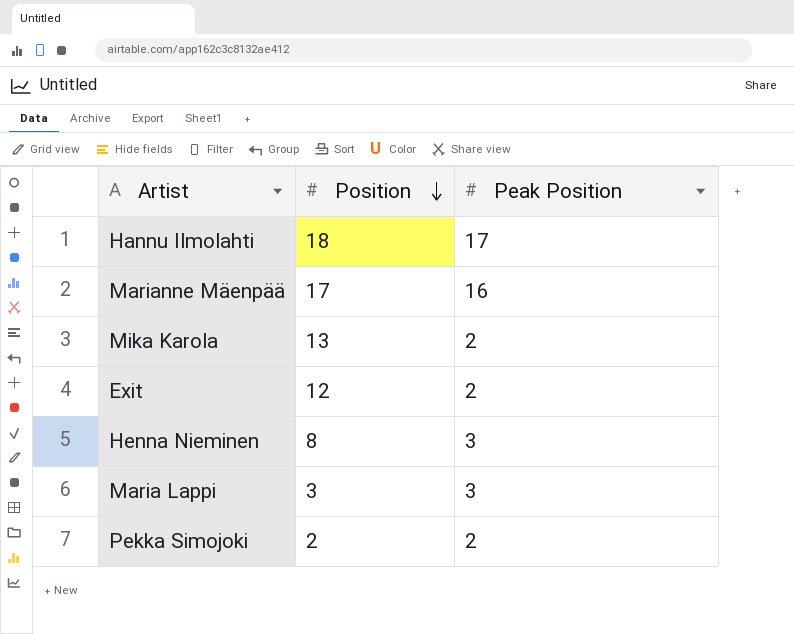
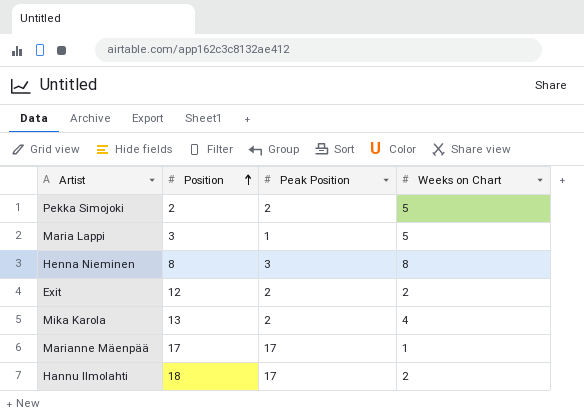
row order: Position descending -> Position ascending
column Weeks on Chart | position: none -> 4
Maria Lappi | Peak Position: 3 -> 1
Marianne Mäenpää | Peak Position: 16 -> 17

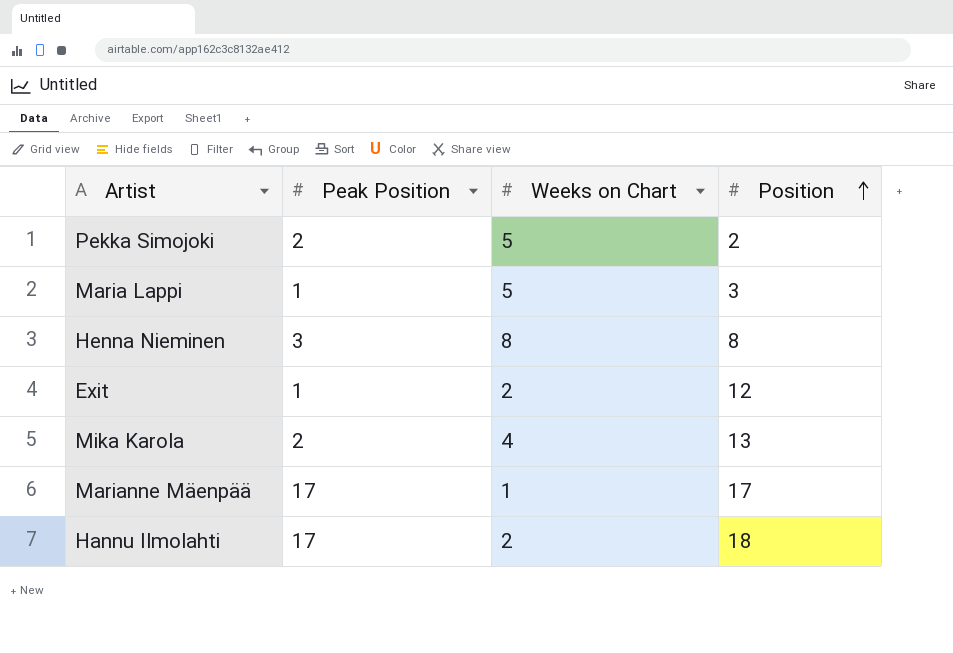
column Position | position: 2 -> 4
Exit | Peak Position: 2 -> 1

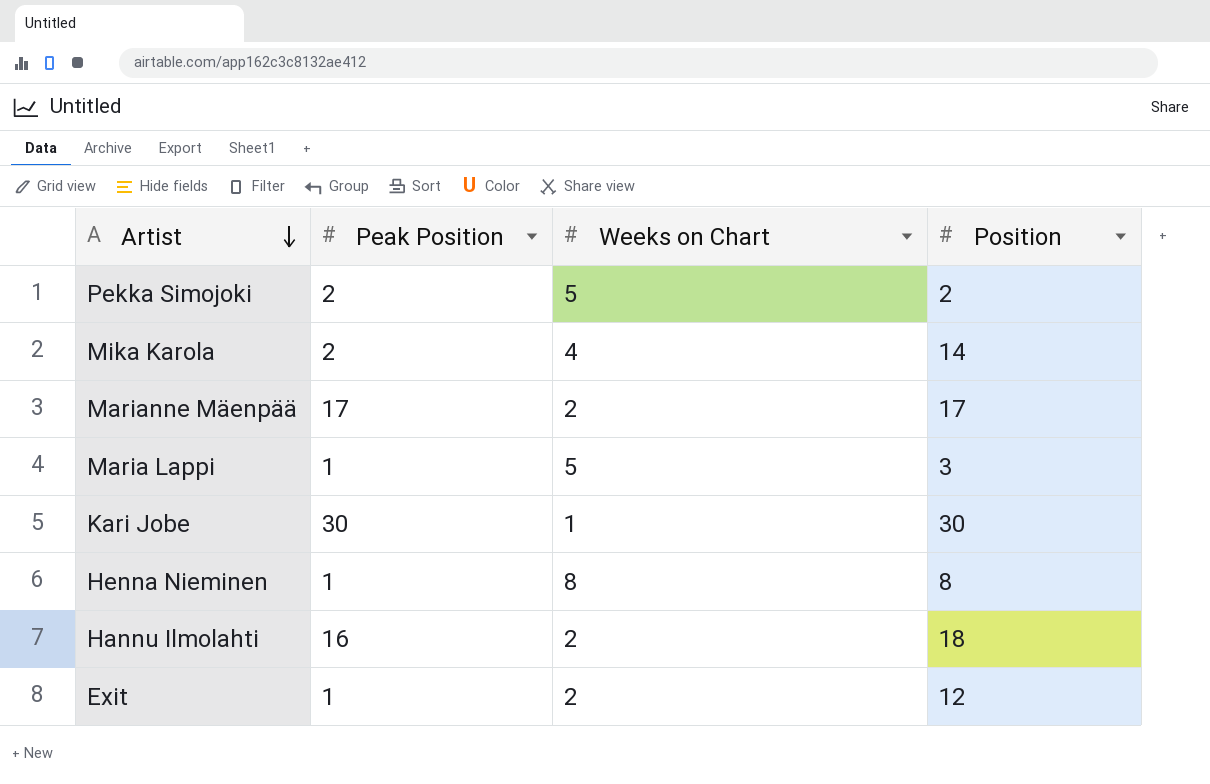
row order: Position ascending -> Artist descending
Mika Karola | Position: 13 -> 14
Marianne Mäenpää | Weeks on Chart: 1 -> 2
row Kari Jobe: none -> 30 | 1 | 30
Henna Nieminen | Peak Position: 3 -> 1
Hannu Ilmolahti | Peak Position: 17 -> 16

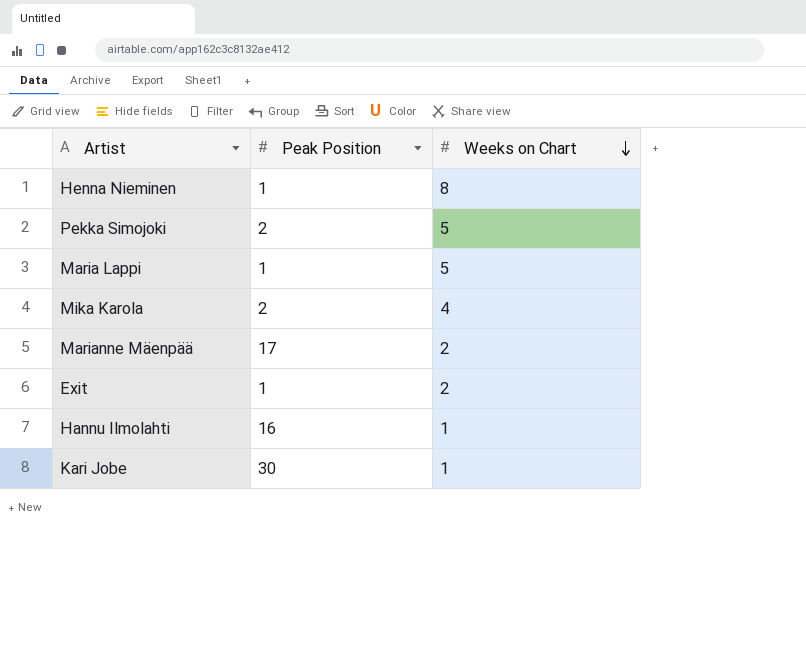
row order: Artist descending -> Weeks on Chart descending
column Position | position: 4 -> none
Hannu Ilmolahti | Weeks on Chart: 2 -> 1

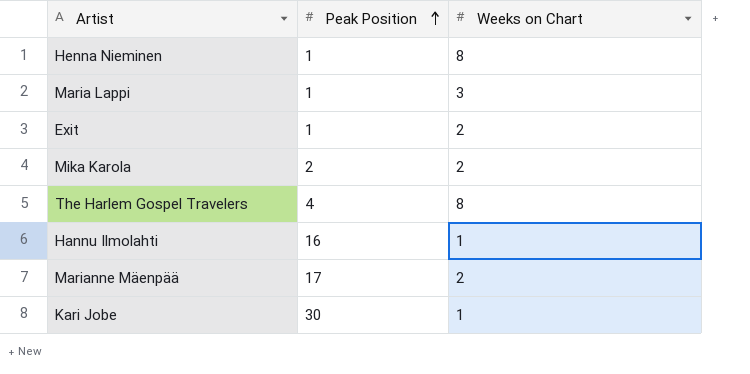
row order: Weeks on Chart descending -> Peak Position ascending
row Pekka Simojoki: 2 | 5 -> none
Maria Lappi | Weeks on Chart: 5 -> 3
Mika Karola | Weeks on Chart: 4 -> 2
row The Harlem Gospel Travelers: none -> 4 | 8

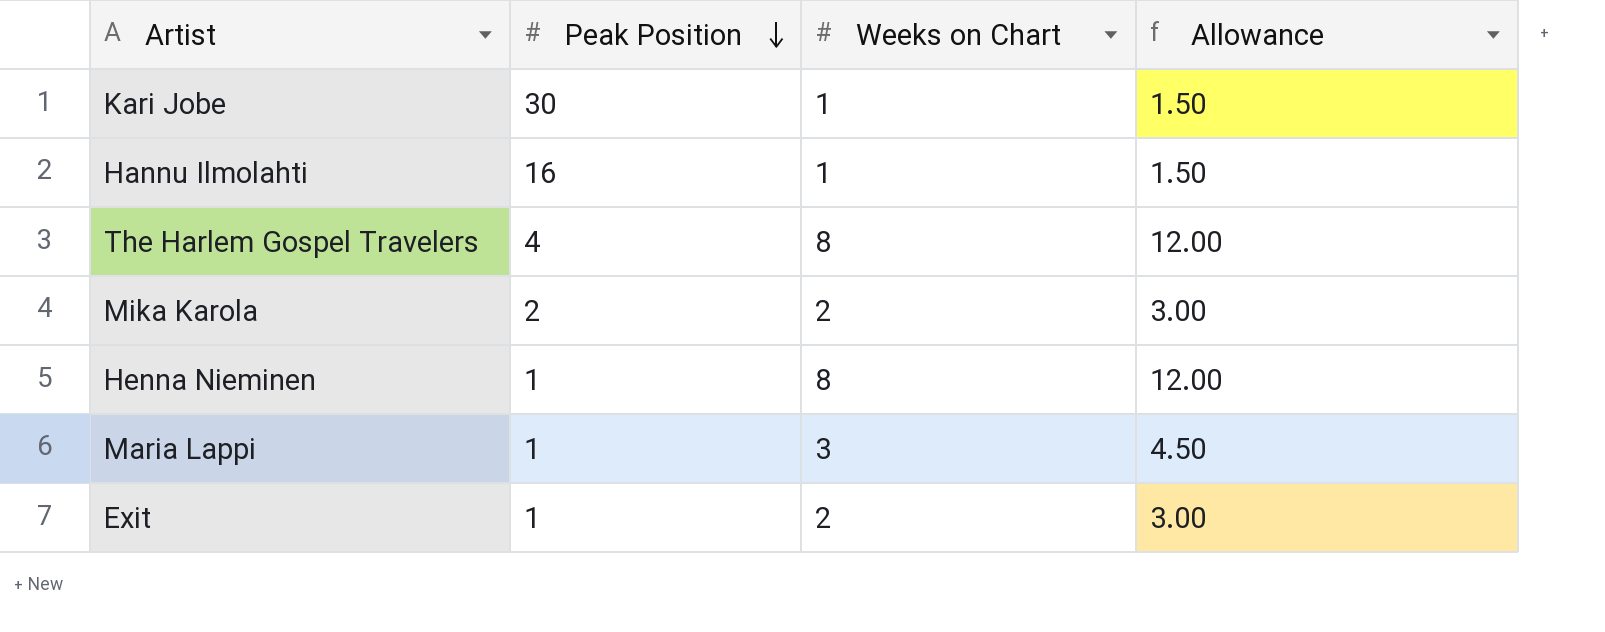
row order: Peak Position ascending -> Peak Position descending
column Allowance | formula: none -> [Weeks on Chart] * 1.5
row Marianne Mäenpää: 17 | 2 -> none

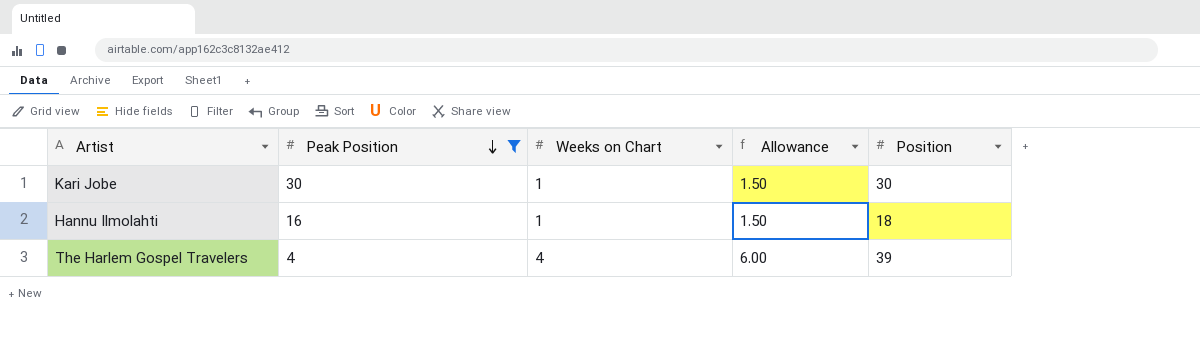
filter: none -> Peak Position >= 4
column Position | position: none -> 5
The Harlem Gospel Travelers | Weeks on Chart: 8 -> 4
The Harlem Gospel Travelers | Allowance: 12.00 -> 6.00

